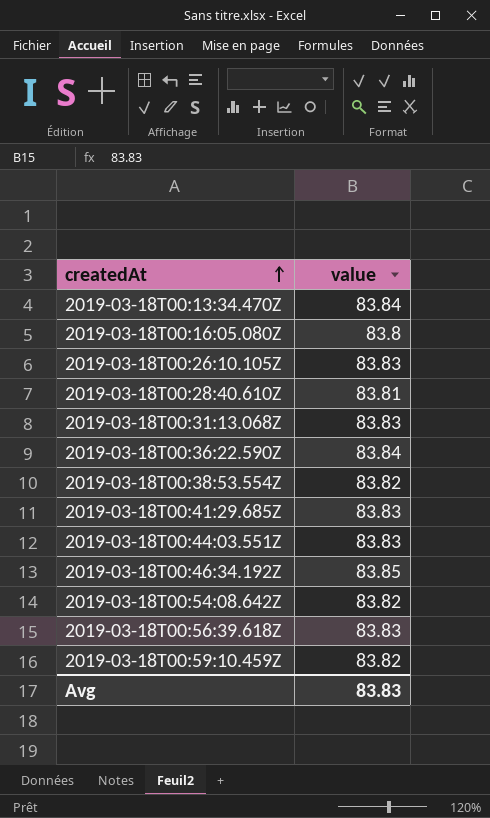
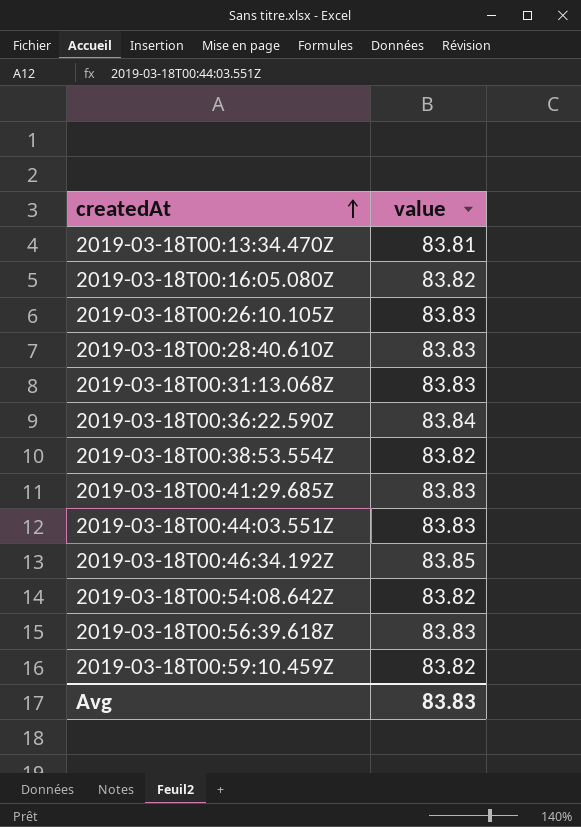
2019-03-18T00:13:34.470Z | value: 83.84 -> 83.81
2019-03-18T00:16:05.080Z | value: 83.8 -> 83.82
2019-03-18T00:28:40.610Z | value: 83.81 -> 83.83

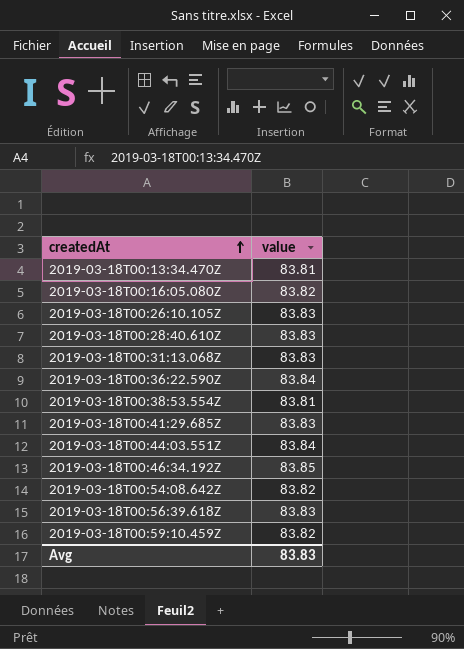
2019-03-18T00:38:53.554Z | value: 83.82 -> 83.81
2019-03-18T00:44:03.551Z | value: 83.83 -> 83.84

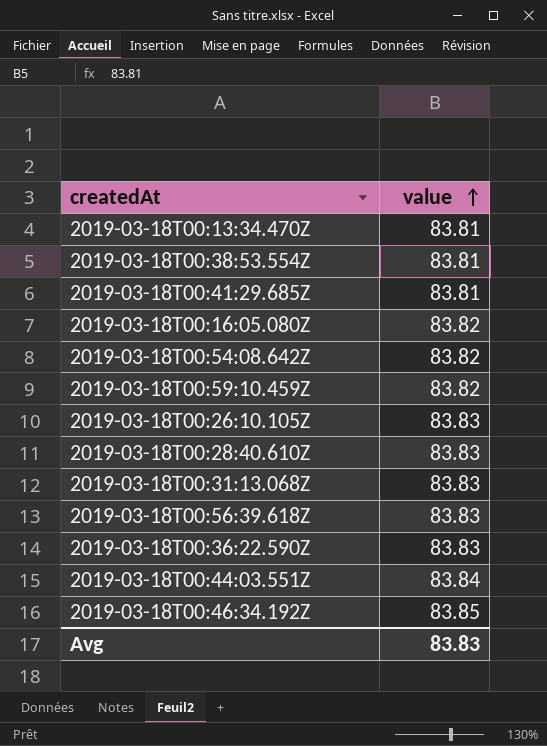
row order: createdAt ascending -> value ascending
2019-03-18T00:41:29.685Z | value: 83.83 -> 83.81
2019-03-18T00:36:22.590Z | value: 83.84 -> 83.83

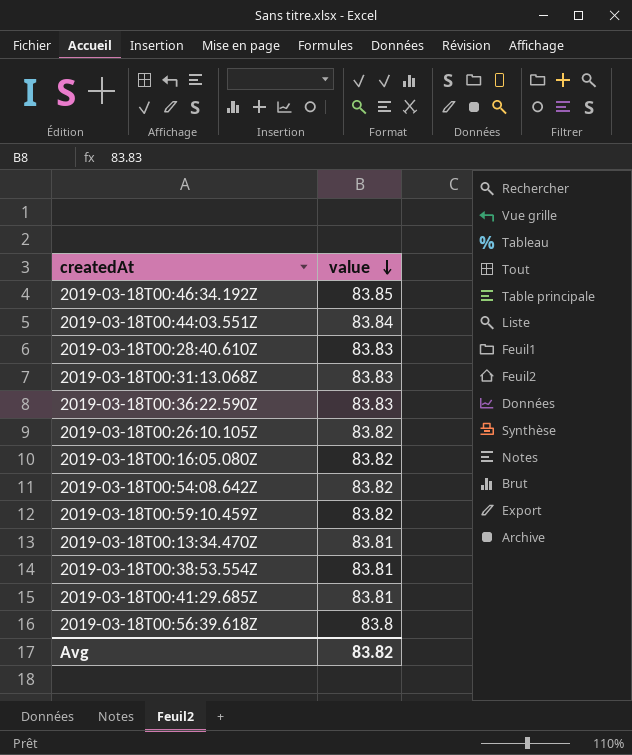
row order: value ascending -> value descending
2019-03-18T00:26:10.105Z | value: 83.83 -> 83.82
2019-03-18T00:56:39.618Z | value: 83.83 -> 83.8
Avg | value: 83.83 -> 83.82

